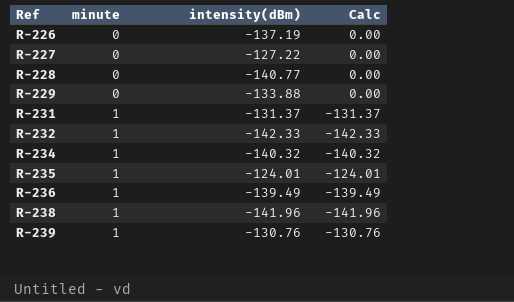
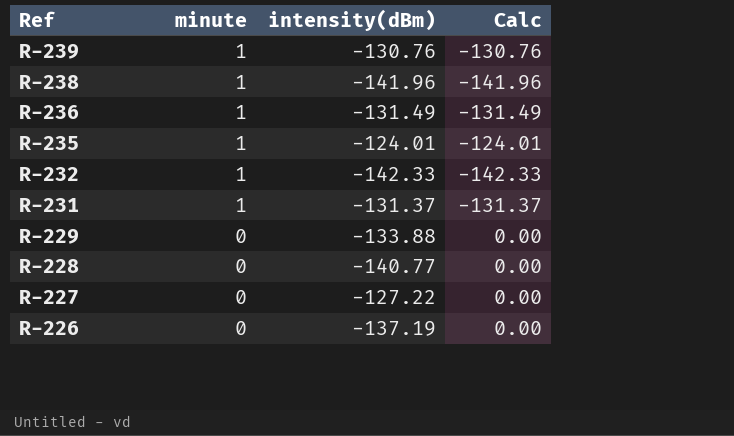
row order: Ref ascending -> Ref descending
row R-234: 1 | -140.32 | -140.32 -> none
R-236 | intensity(dBm): -139.49 -> -131.49
R-236 | Calc: -139.49 -> -131.49

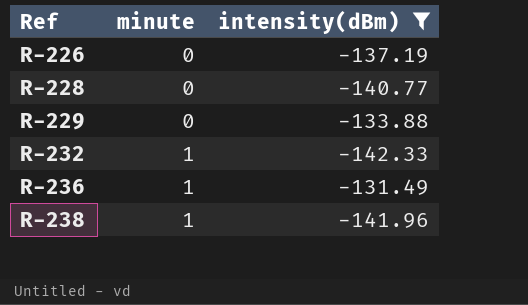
filter: none -> intensity(dBm) <= -131.49
row order: Ref descending -> Ref ascending
column Calc | formula: [minute] * [intensity(dBm)] -> none

